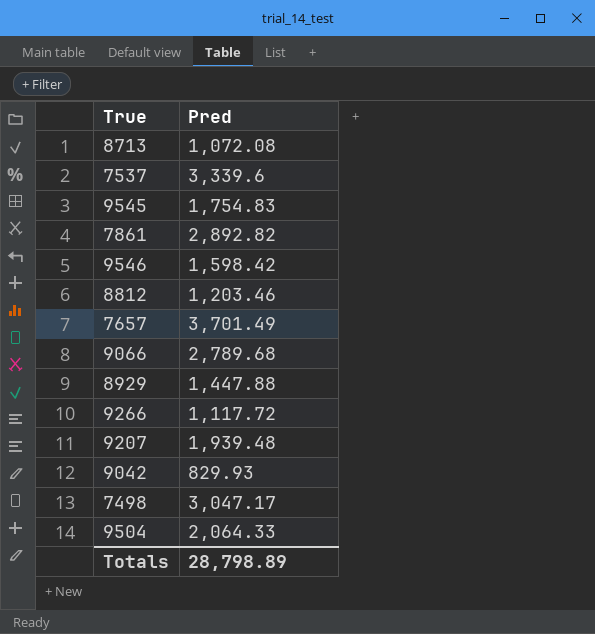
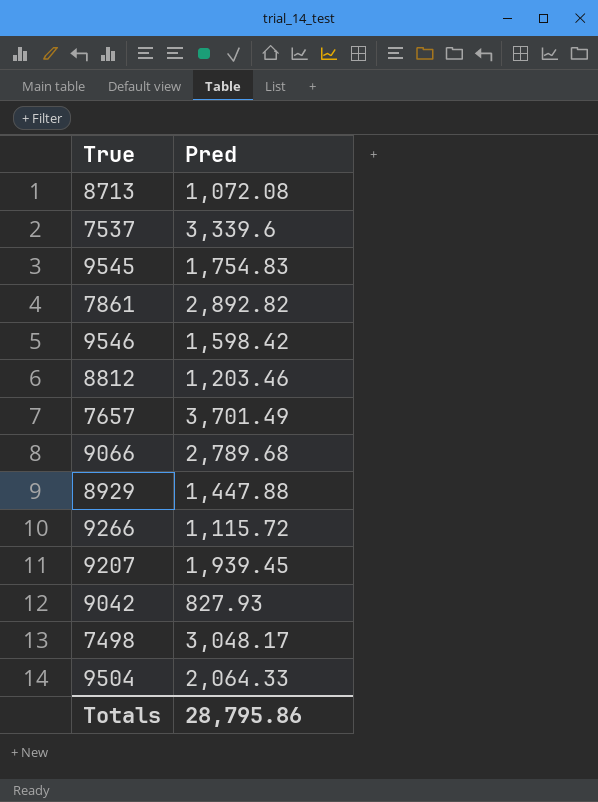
9266 | Pred: 1,117.72 -> 1,115.72
9207 | Pred: 1,939.48 -> 1,939.45
9042 | Pred: 829.93 -> 827.93
7498 | Pred: 3,047.17 -> 3,048.17
Totals | Pred: 28,798.89 -> 28,795.86

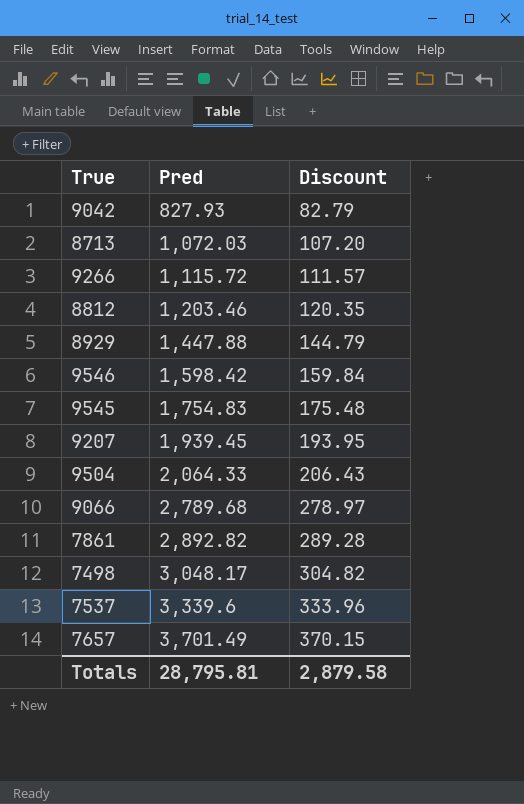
row order: none -> Pred ascending
column Discount | formula: none -> [Pred] * 0.1
8713 | Pred: 1,072.08 -> 1,072.03
Totals | Pred: 28,795.86 -> 28,795.81

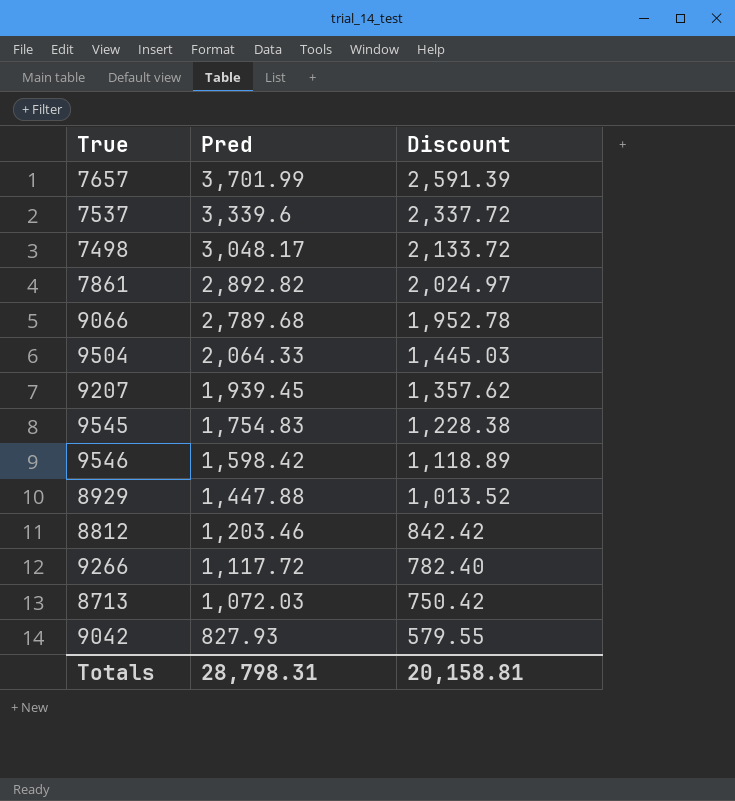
row order: Pred ascending -> Pred descending
column Discount | formula: [Pred] * 0.1 -> [Pred] * 0.7
7657 | Pred: 3,701.49 -> 3,701.99
9266 | Pred: 1,115.72 -> 1,117.72
Totals | Pred: 28,795.81 -> 28,798.31
Totals | Discount: 2,879.58 -> 20,158.81

